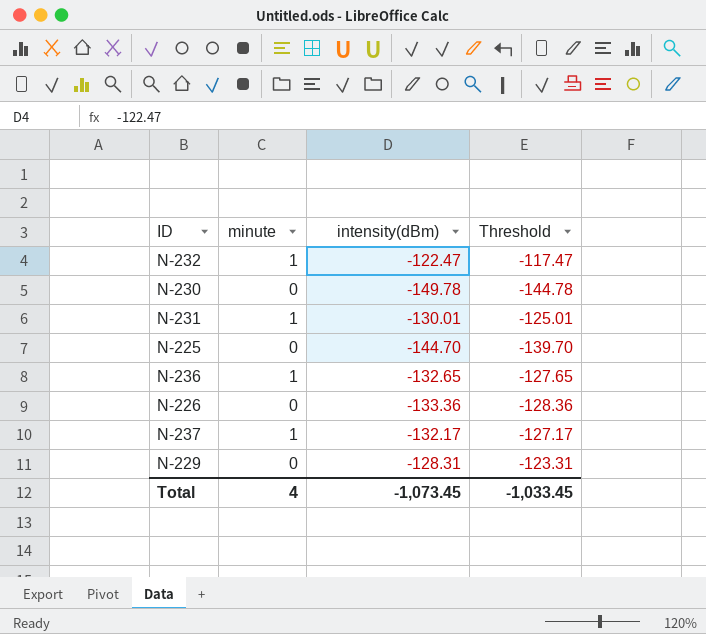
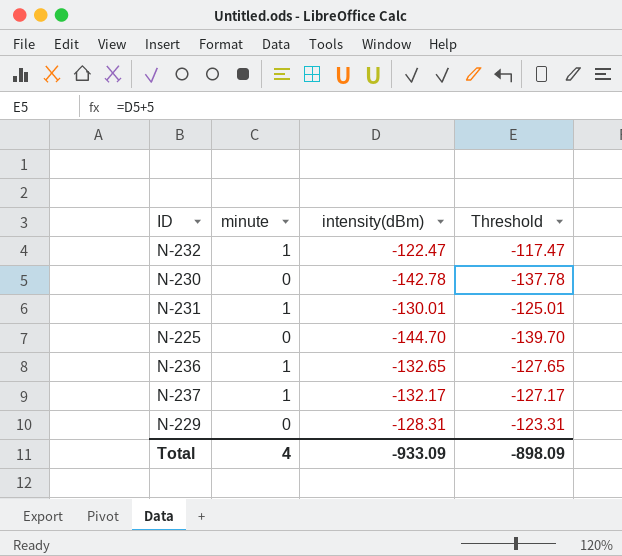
row N-226: 0 | -133.36 | -128.36 -> none
N-230 | intensity(dBm): -149.78 -> -142.78
N-230 | Threshold: -144.78 -> -137.78
Total | intensity(dBm): -1,073.45 -> -933.09
Total | Threshold: -1,033.45 -> -898.09

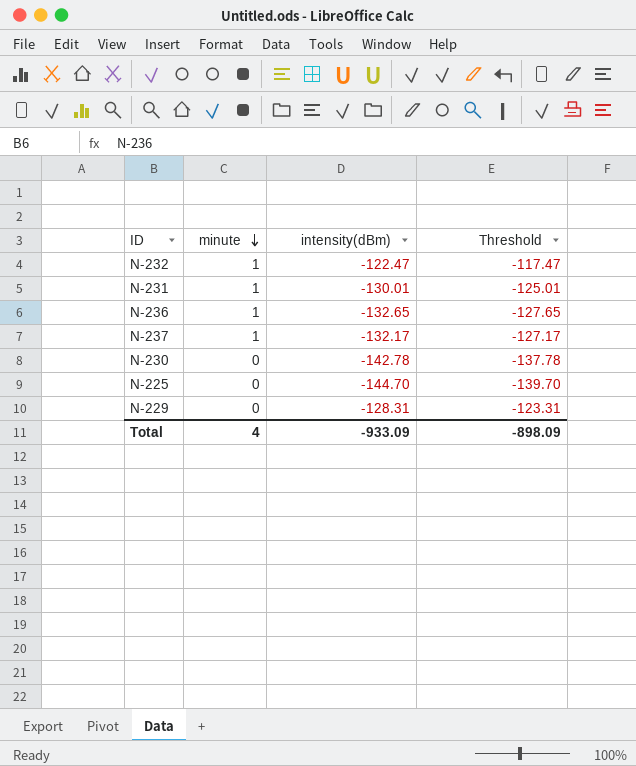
row order: none -> minute descending

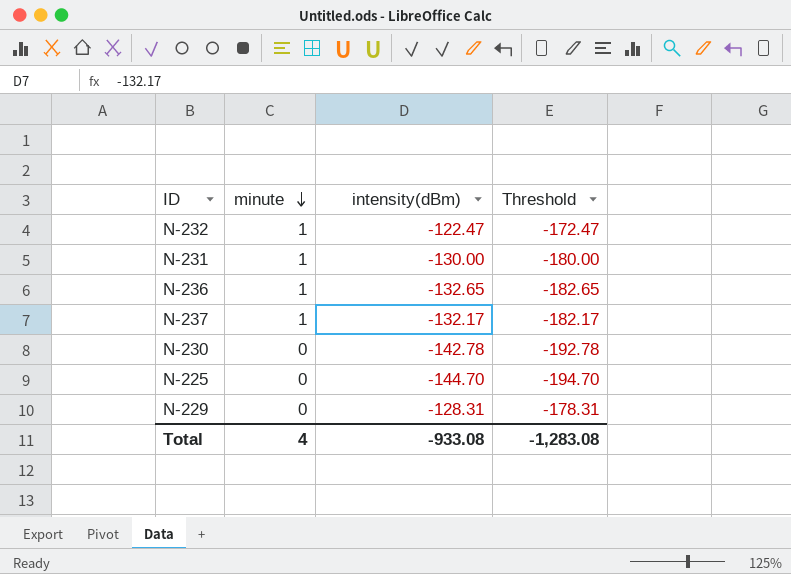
column Threshold | formula: [intensity(dBm)] + 5 -> [intensity(dBm)] - 50
N-231 | intensity(dBm): -130.01 -> -130.00
Total | intensity(dBm): -933.09 -> -933.08
Total | Threshold: -898.09 -> -1,283.08

